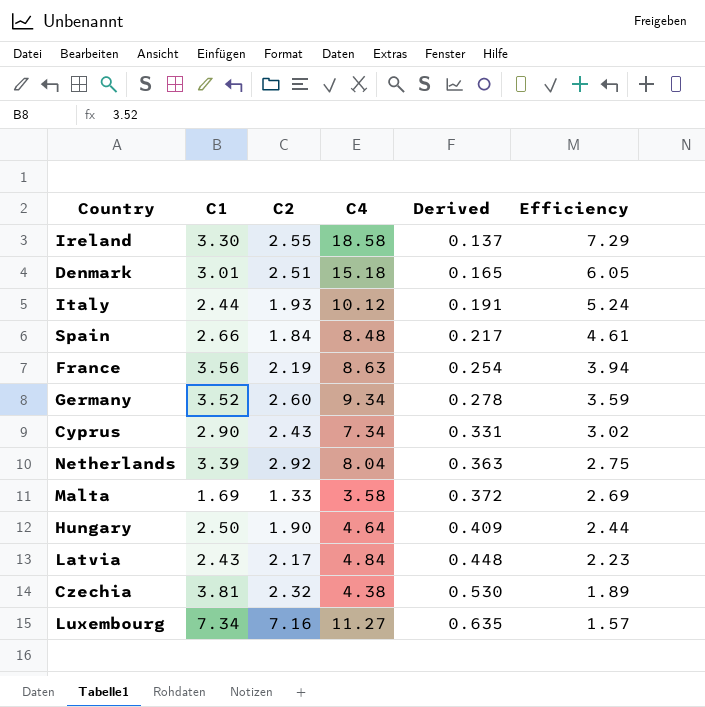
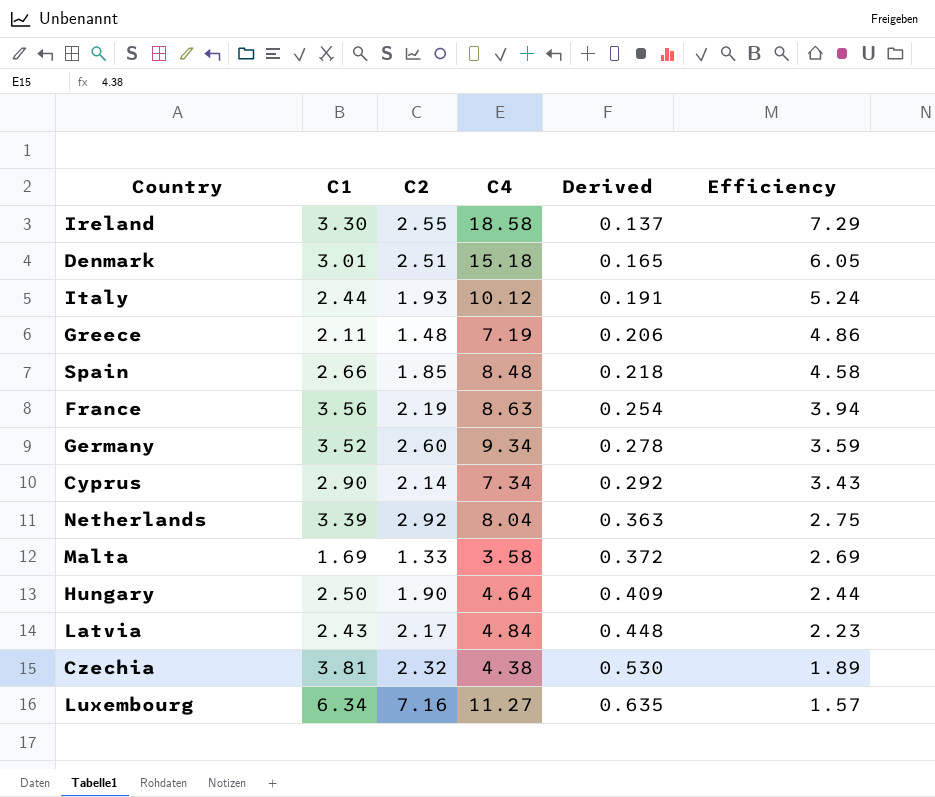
row Greece: none -> 2.11 | 1.48 | 7.19 | 0.206 | 4.86
Spain | C2: 1.84 -> 1.85
Spain | Derived: 0.217 -> 0.218
Spain | Efficiency: 4.61 -> 4.58
Cyprus | C2: 2.43 -> 2.14
Cyprus | Derived: 0.331 -> 0.292
Cyprus | Efficiency: 3.02 -> 3.43
Luxembourg | C1: 7.34 -> 6.34

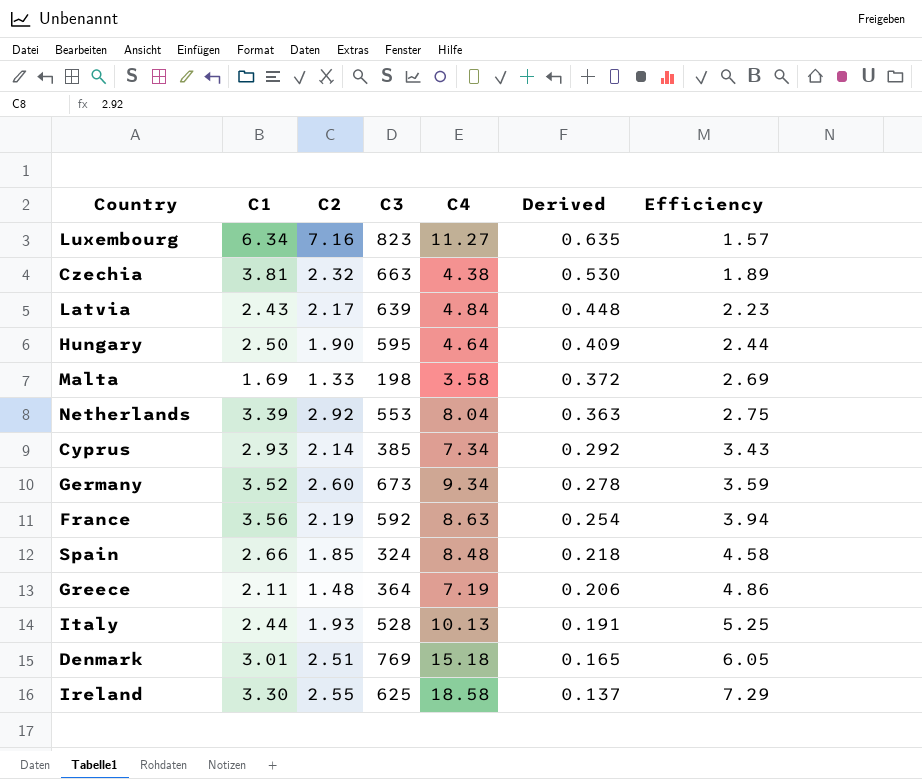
row order: Derived ascending -> Derived descending
column C3 | position: none -> 4
Cyprus | C1: 2.90 -> 2.93
Italy | C4: 10.12 -> 10.13
Italy | Efficiency: 5.24 -> 5.25

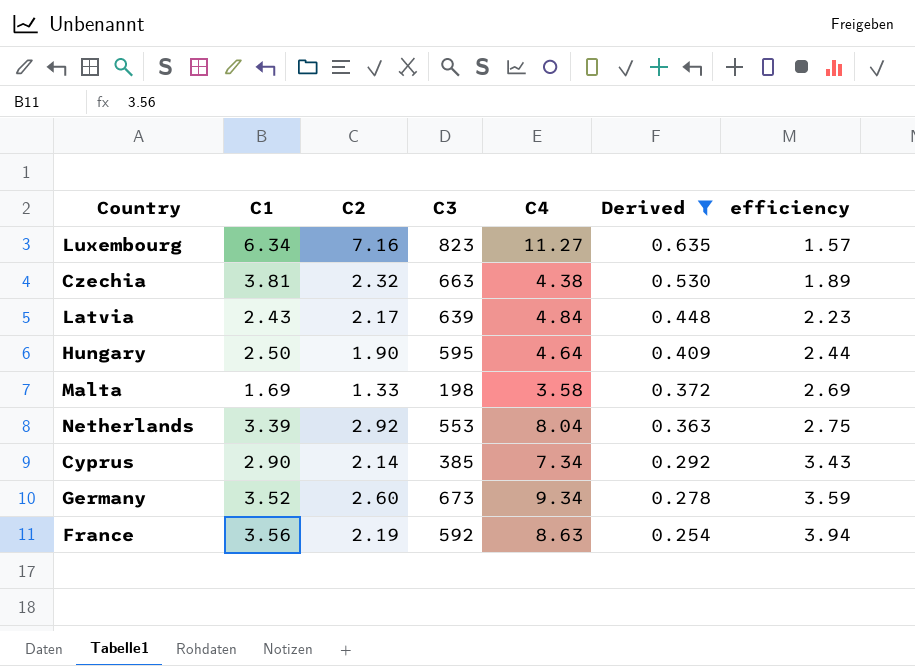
filter: none -> Derived >= 0.254
column name: Efficiency -> efficiency
Cyprus | C1: 2.93 -> 2.90

